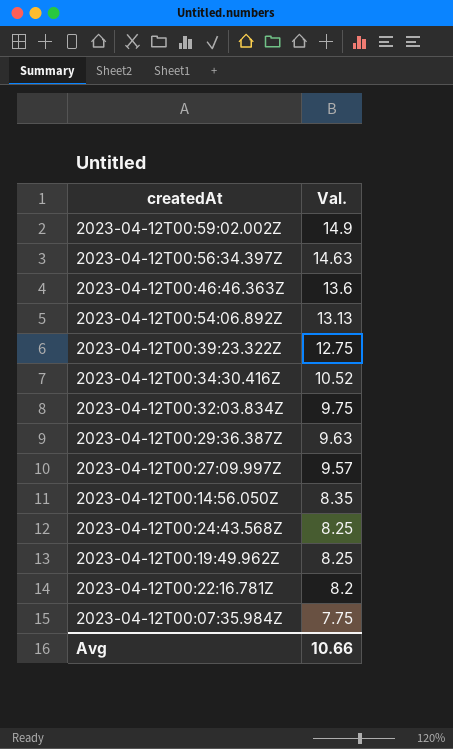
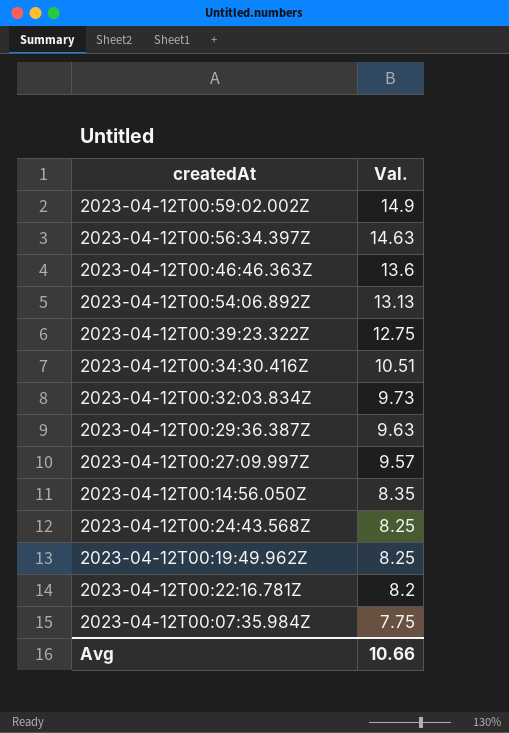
2023-04-12T00:34:30.416Z | Val.: 10.52 -> 10.51
2023-04-12T00:32:03.834Z | Val.: 9.75 -> 9.73

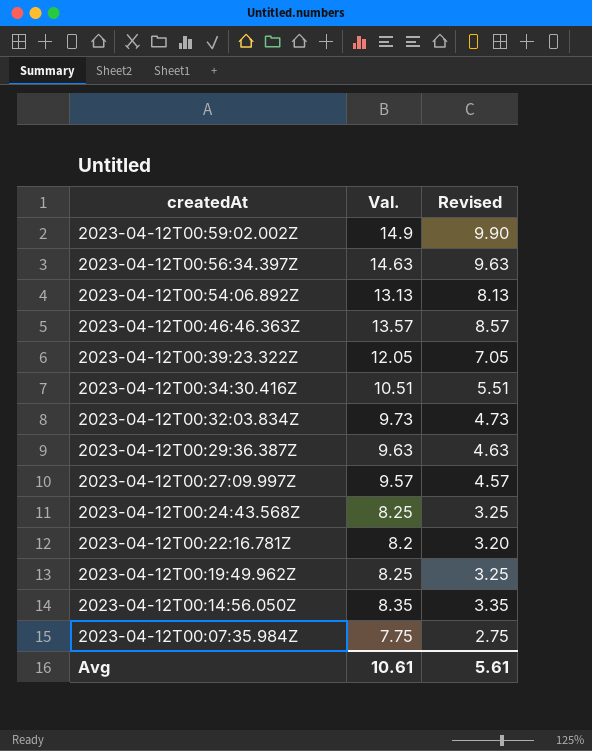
row order: Val. descending -> createdAt descending
column Revised | formula: none -> [Val.] - 5
2023-04-12T00:46:46.363Z | Val.: 13.6 -> 13.57
2023-04-12T00:39:23.322Z | Val.: 12.75 -> 12.05
Avg | Val.: 10.66 -> 10.61

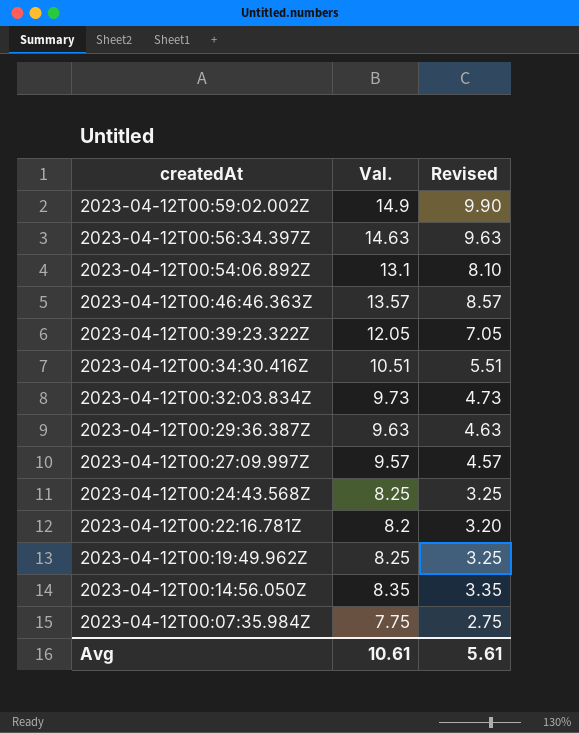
2023-04-12T00:54:06.892Z | Val.: 13.13 -> 13.1
2023-04-12T00:54:06.892Z | Revised: 8.13 -> 8.10

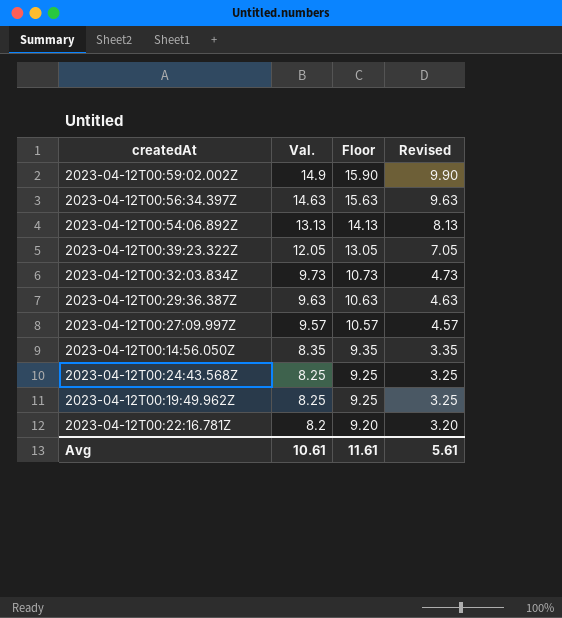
row order: createdAt descending -> Val. descending
column Floor | formula: none -> [Val.] + 1
row 2023-04-12T00:46:46.363Z: 13.57 | 8.57 -> none
row 2023-04-12T00:34:30.416Z: 10.51 | 5.51 -> none
row 2023-04-12T00:07:35.984Z: 7.75 | 2.75 -> none
2023-04-12T00:54:06.892Z | Val.: 13.1 -> 13.13
2023-04-12T00:54:06.892Z | Revised: 8.10 -> 8.13

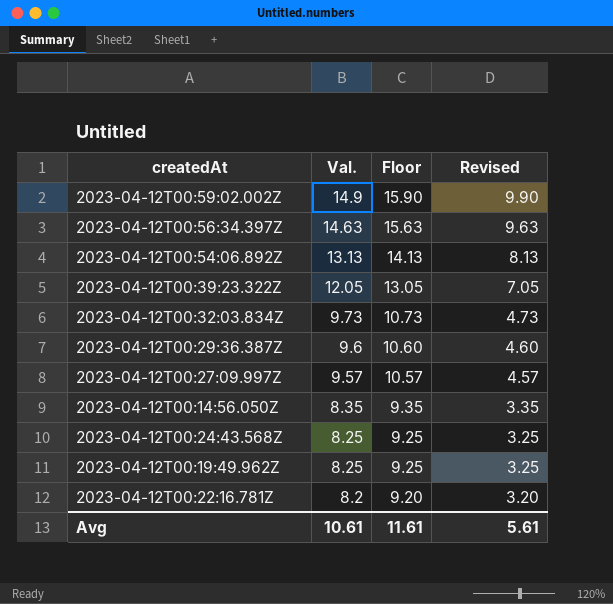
2023-04-12T00:29:36.387Z | Val.: 9.63 -> 9.6
2023-04-12T00:29:36.387Z | Floor: 10.63 -> 10.60
2023-04-12T00:29:36.387Z | Revised: 4.63 -> 4.60

